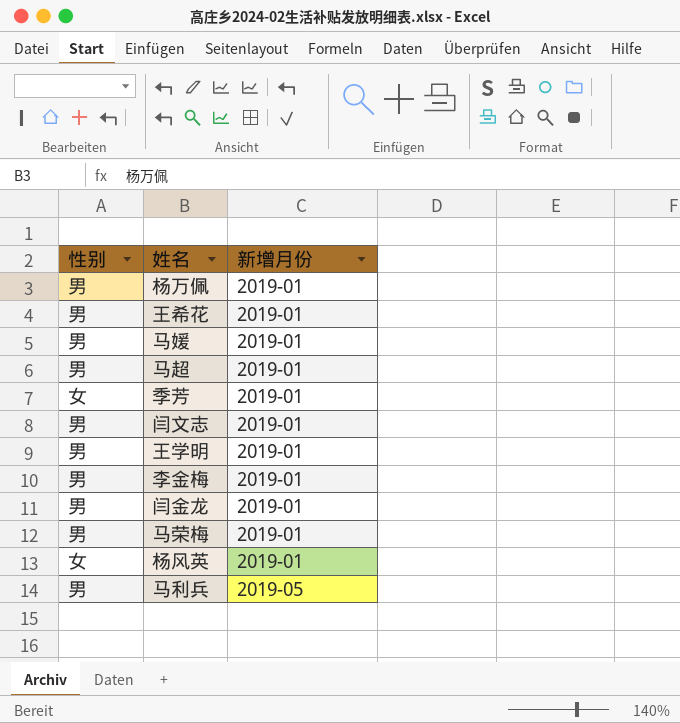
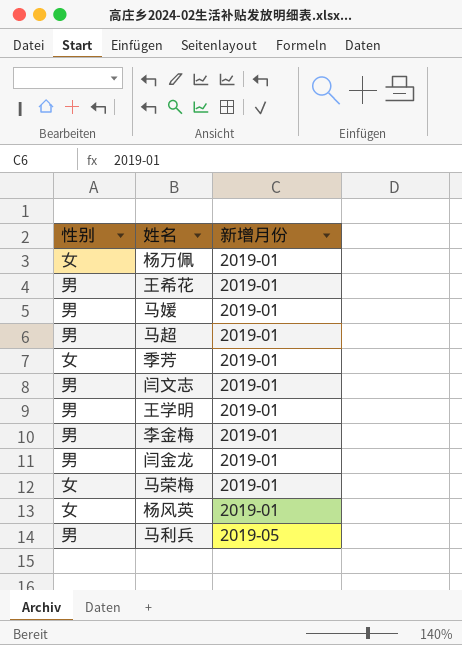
杨万佩 | 性别: 男 -> 女
马荣梅 | 性别: 男 -> 女

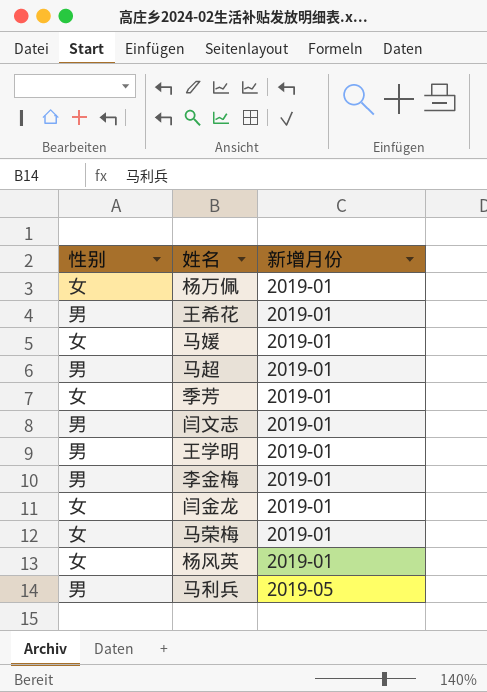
马媛 | 性别: 男 -> 女
闫金龙 | 性别: 男 -> 女

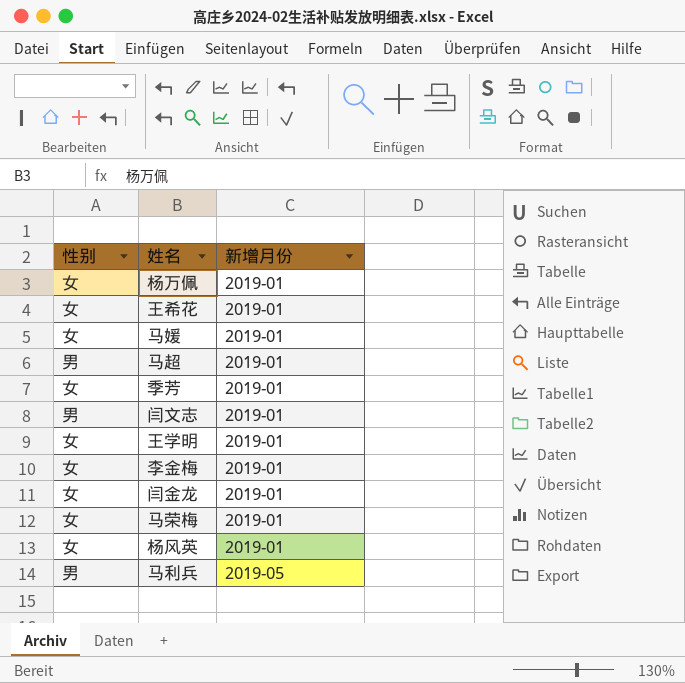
王希花 | 性别: 男 -> 女
王学明 | 性别: 男 -> 女
李金梅 | 性别: 男 -> 女

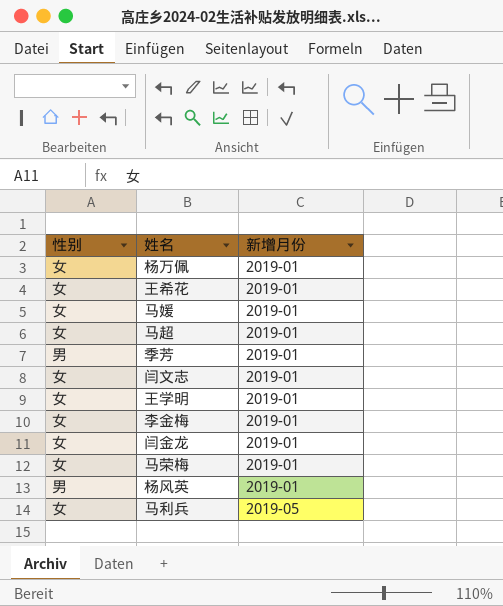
马超 | 性别: 男 -> 女
季芳 | 性别: 女 -> 男
闫文志 | 性别: 男 -> 女
杨风英 | 性别: 女 -> 男
马利兵 | 性别: 男 -> 女

